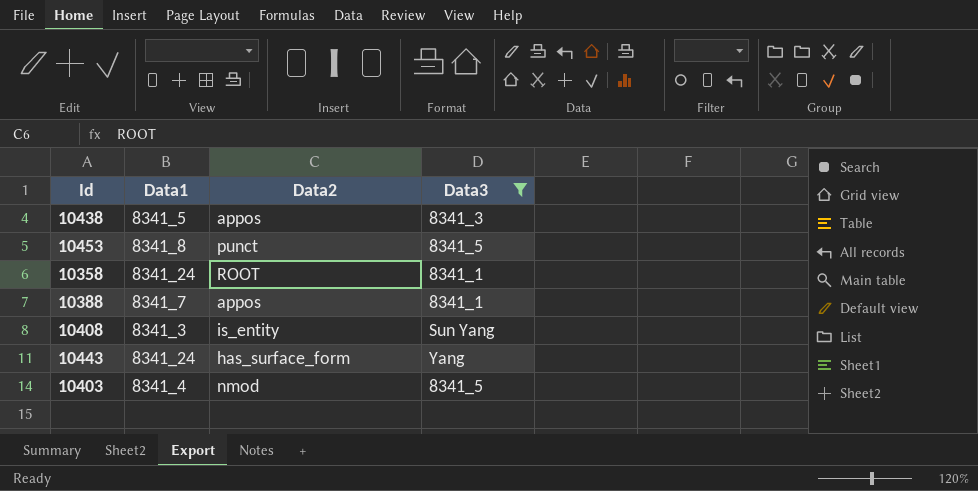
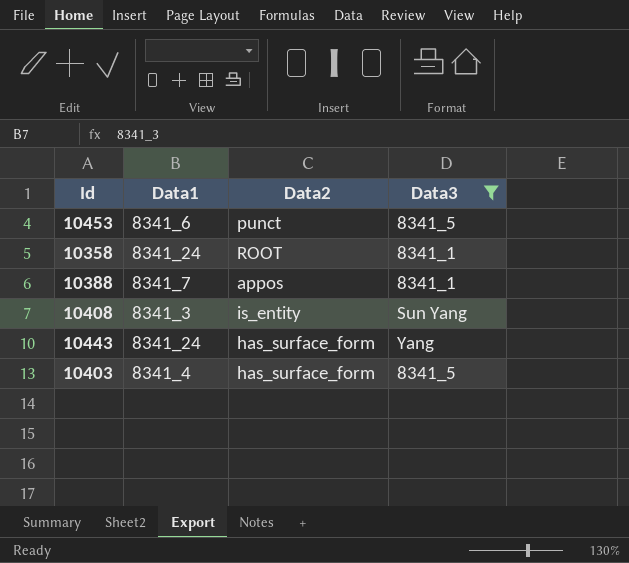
row 10438: 8341_5 | appos | 8341_3 -> none
10453 | Data1: 8341_8 -> 8341_6
10403 | Data2: nmod -> has_surface_form

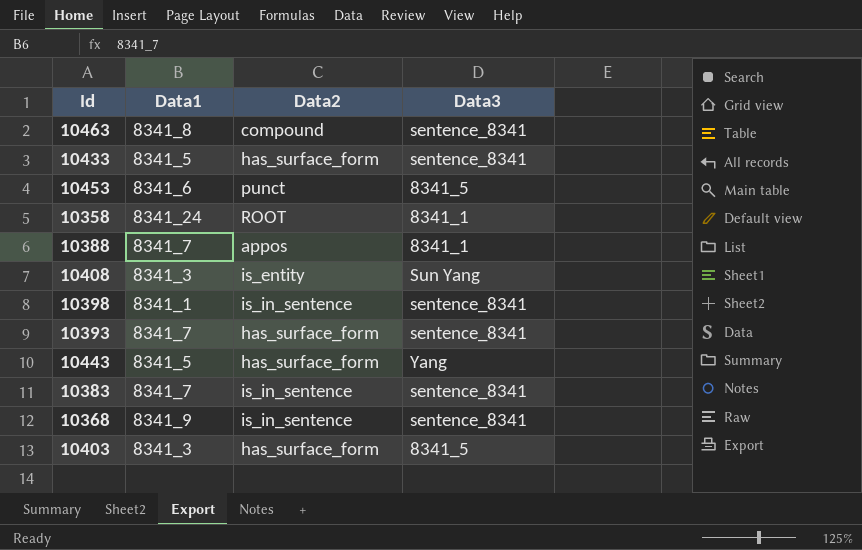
filter: Data3 != sentence_8341 -> none
10443 | Data1: 8341_24 -> 8341_5
10403 | Data1: 8341_4 -> 8341_3

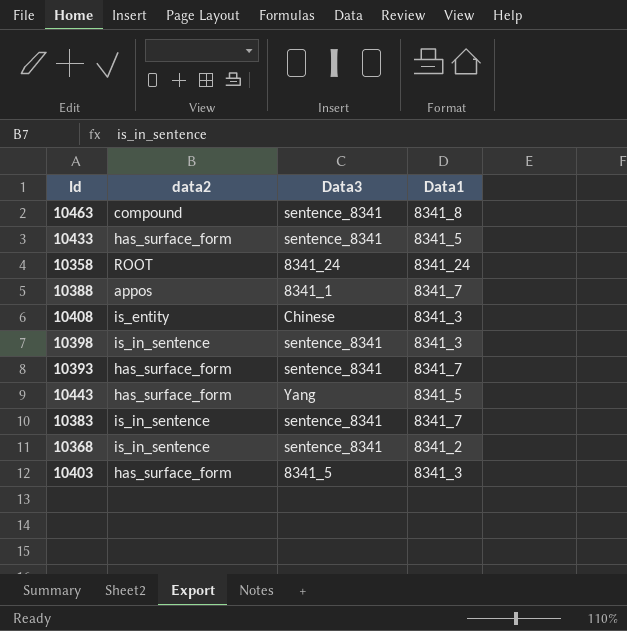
column name: Data2 -> data2
column Data1 | position: 2 -> 4
row 10453: 8341_6 | punct | 8341_5 -> none
10358 | Data3: 8341_1 -> 8341_24
10408 | Data3: Sun Yang -> Chinese
10398 | Data1: 8341_1 -> 8341_3
10368 | Data1: 8341_9 -> 8341_2

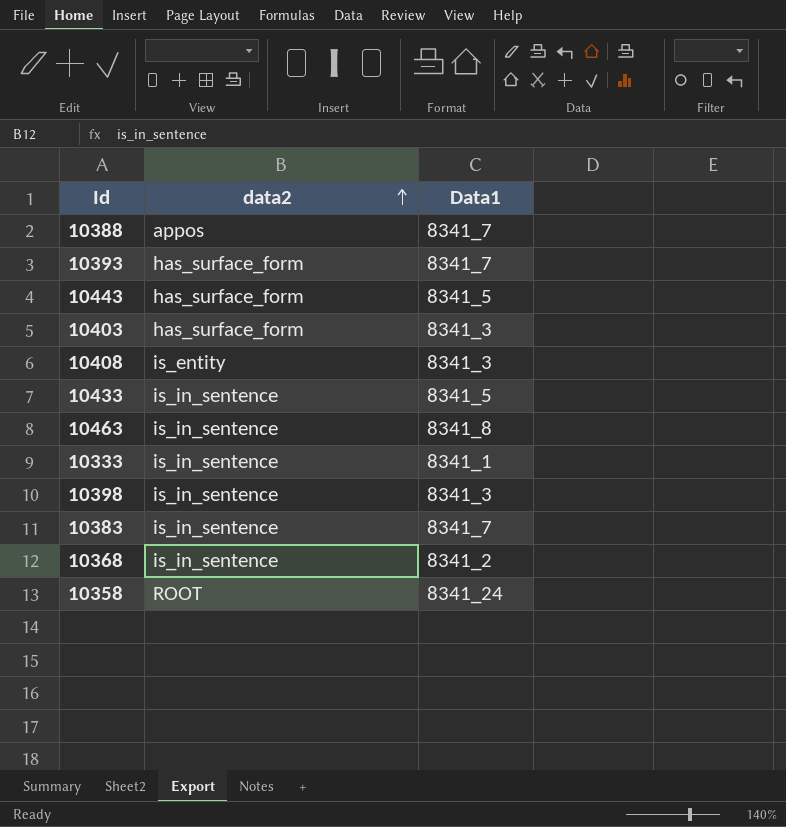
row order: none -> data2 ascending
column Data3 | position: 3 -> none
10433 | data2: has_surface_form -> is_in_sentence
10463 | data2: compound -> is_in_sentence
row 10333: none -> is_in_sentence | 8341_1

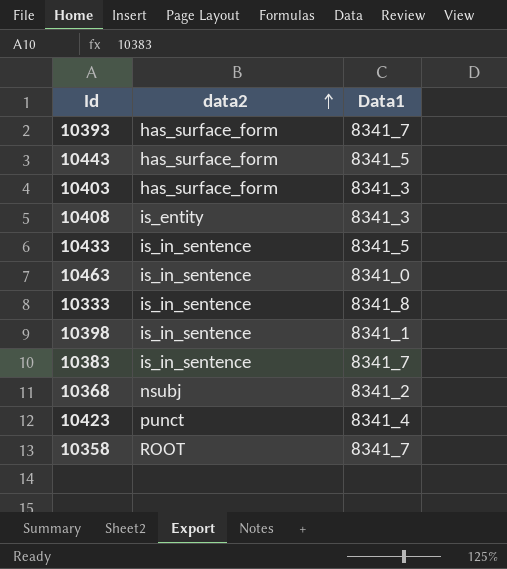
row 10388: appos | 8341_7 -> none
10463 | Data1: 8341_8 -> 8341_0
10333 | Data1: 8341_1 -> 8341_8
10398 | Data1: 8341_3 -> 8341_1
10368 | data2: is_in_sentence -> nsubj
row 10423: none -> punct | 8341_4
10358 | Data1: 8341_24 -> 8341_7

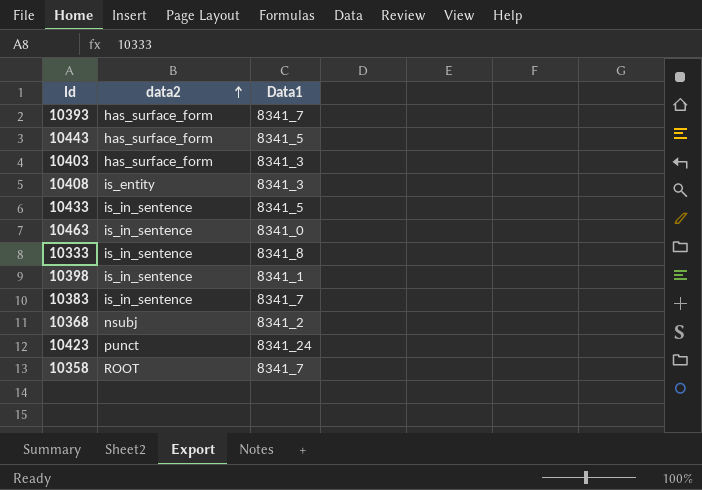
10423 | Data1: 8341_4 -> 8341_24

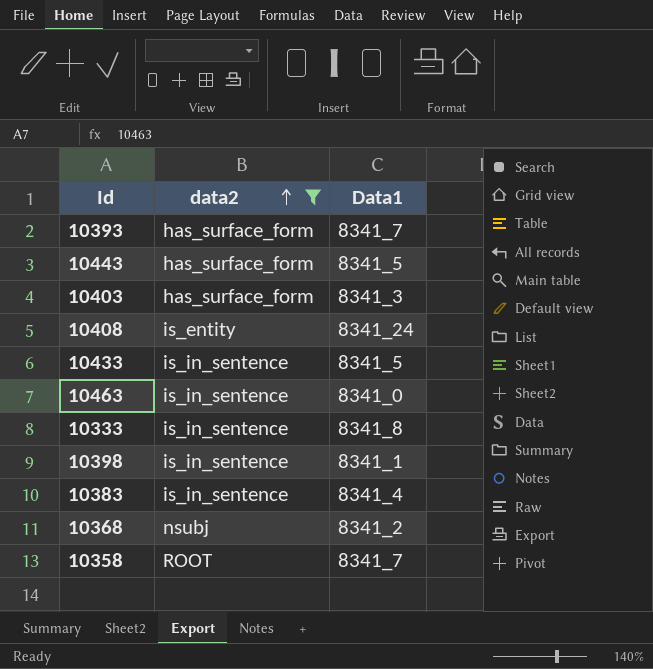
filter: none -> data2 != punct
10408 | Data1: 8341_3 -> 8341_24
10383 | Data1: 8341_7 -> 8341_4

